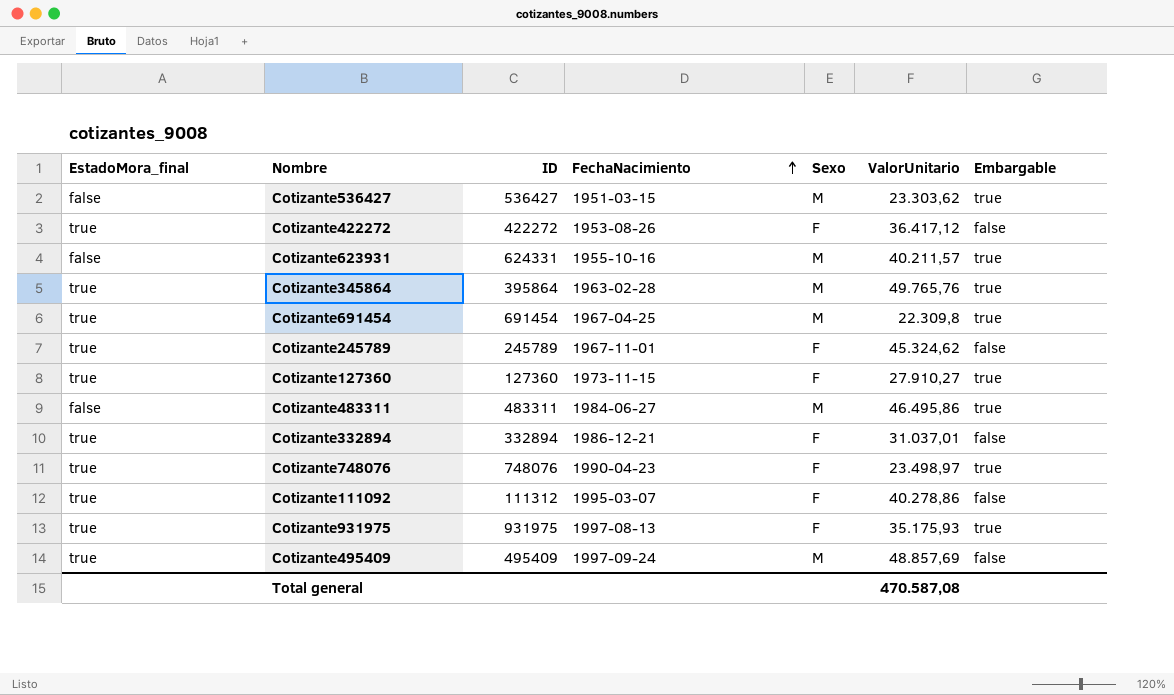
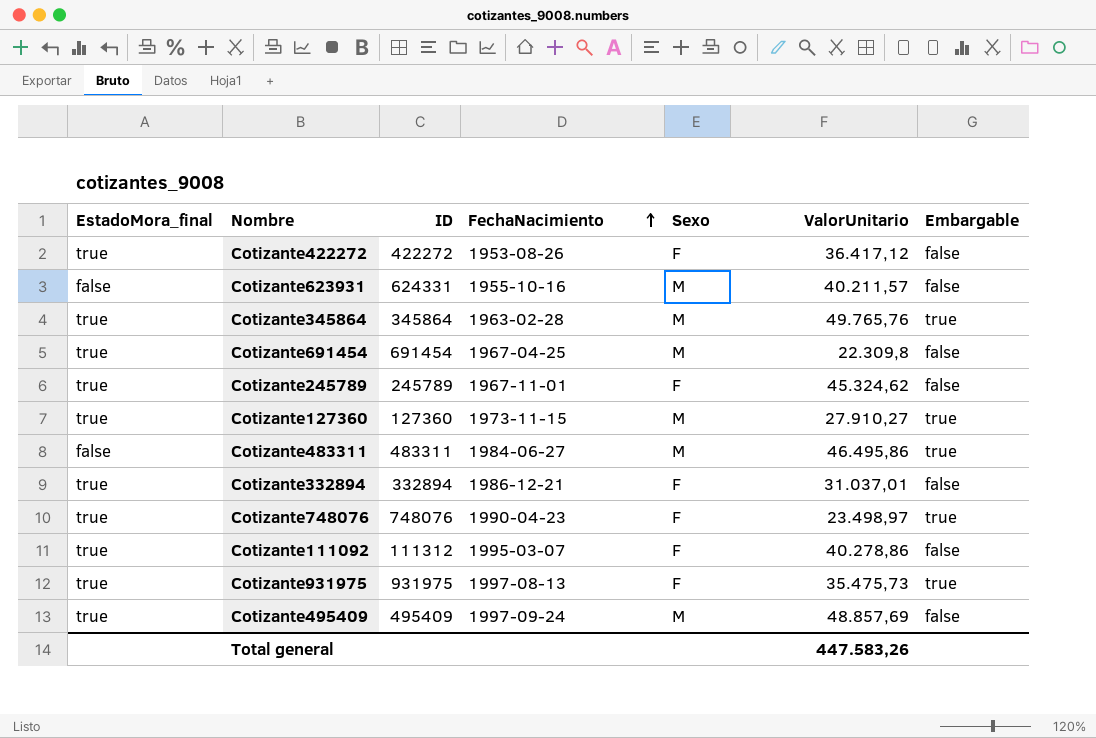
row Cotizante536427: false | 536427 | 1951-03-15 | M | 23.303,62 | true -> none
Cotizante623931 | Embargable: true -> false
Cotizante345864 | ID: 395864 -> 345864
Cotizante691454 | Embargable: true -> false
Cotizante127360 | Sexo: F -> M
Cotizante931975 | ValorUnitario: 35.175,93 -> 35.475,73
Total general | ValorUnitario: 470.587,08 -> 447.583,26

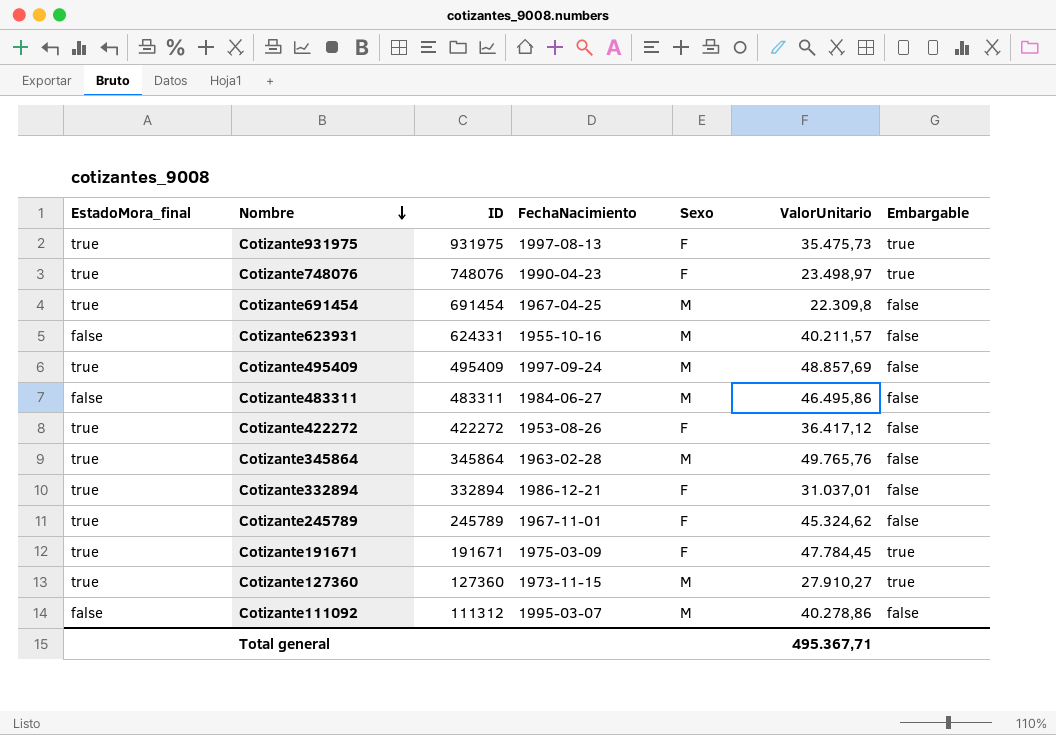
row order: FechaNacimiento ascending -> Nombre descending
Cotizante483311 | Embargable: true -> false
Cotizante345864 | Embargable: true -> false
row Cotizante191671: none -> true | 191671 | 1975-03-09 | F | 47.784,45 | true
Cotizante111092 | EstadoMora_final: true -> false
Cotizante111092 | Sexo: F -> M
Total general | ValorUnitario: 447.583,26 -> 495.367,71

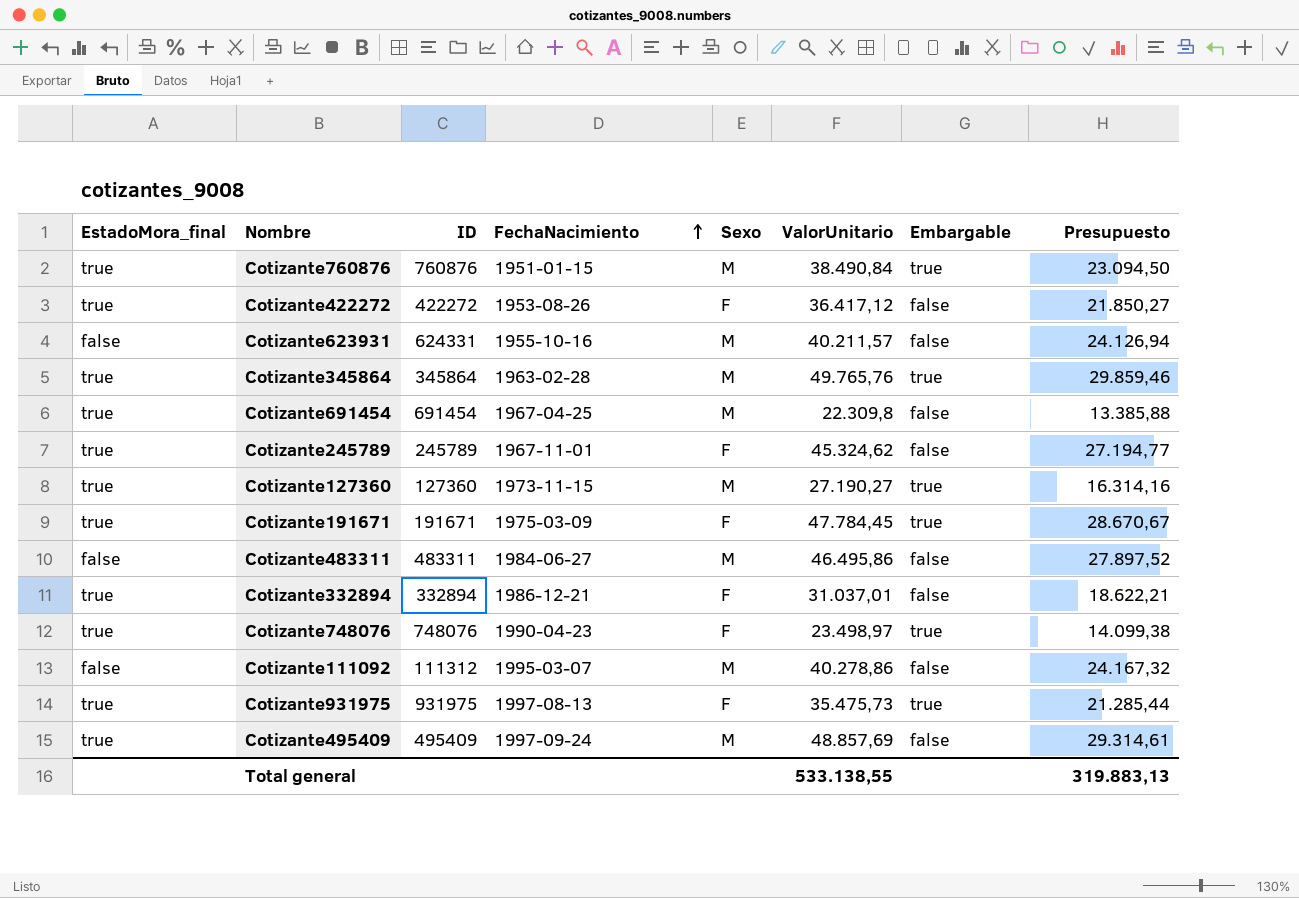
row order: Nombre descending -> FechaNacimiento ascending
column Presupuesto | formula: none -> [ValorUnitario] * 0,6
row Cotizante760876: none -> true | 760876 | 1951-01-15 | M | 38.490,84 | true | 23.094,50
Cotizante345864 | Embargable: false -> true
Cotizante127360 | ValorUnitario: 27.910,27 -> 27.190,27
Total general | ValorUnitario: 495.367,71 -> 533.138,55

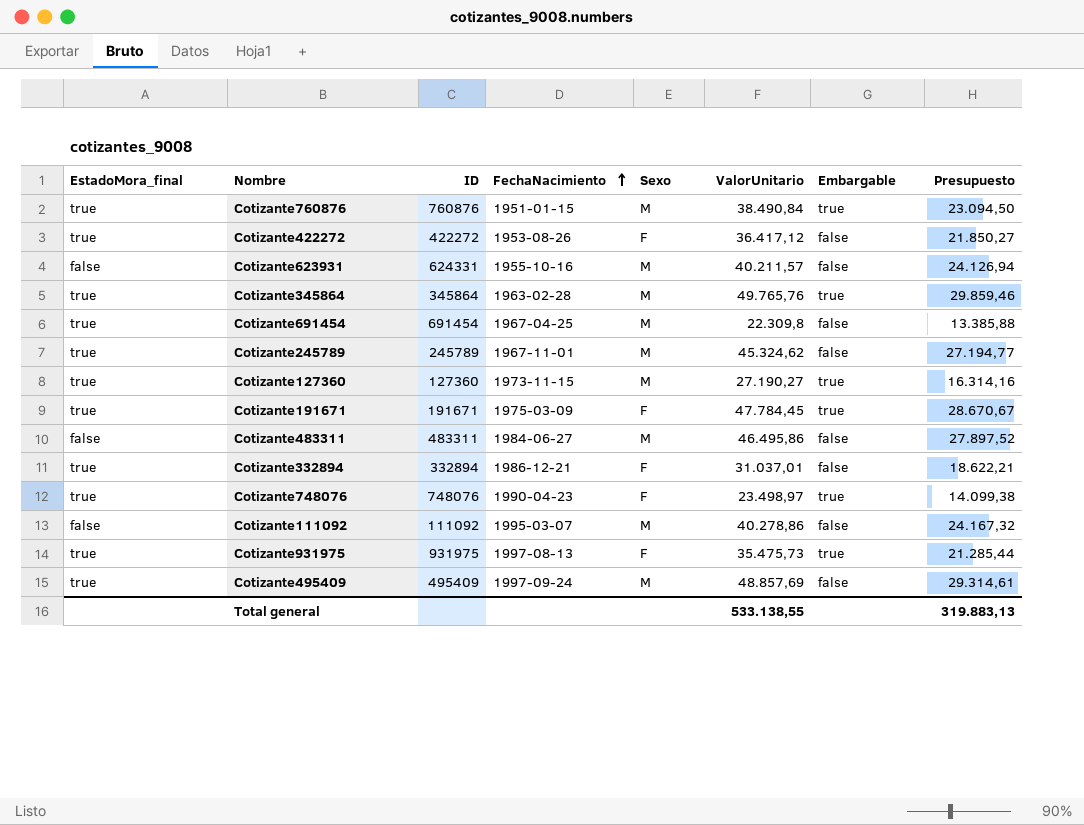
Cotizante245789 | Sexo: F -> M
Cotizante111092 | ID: 111312 -> 111092

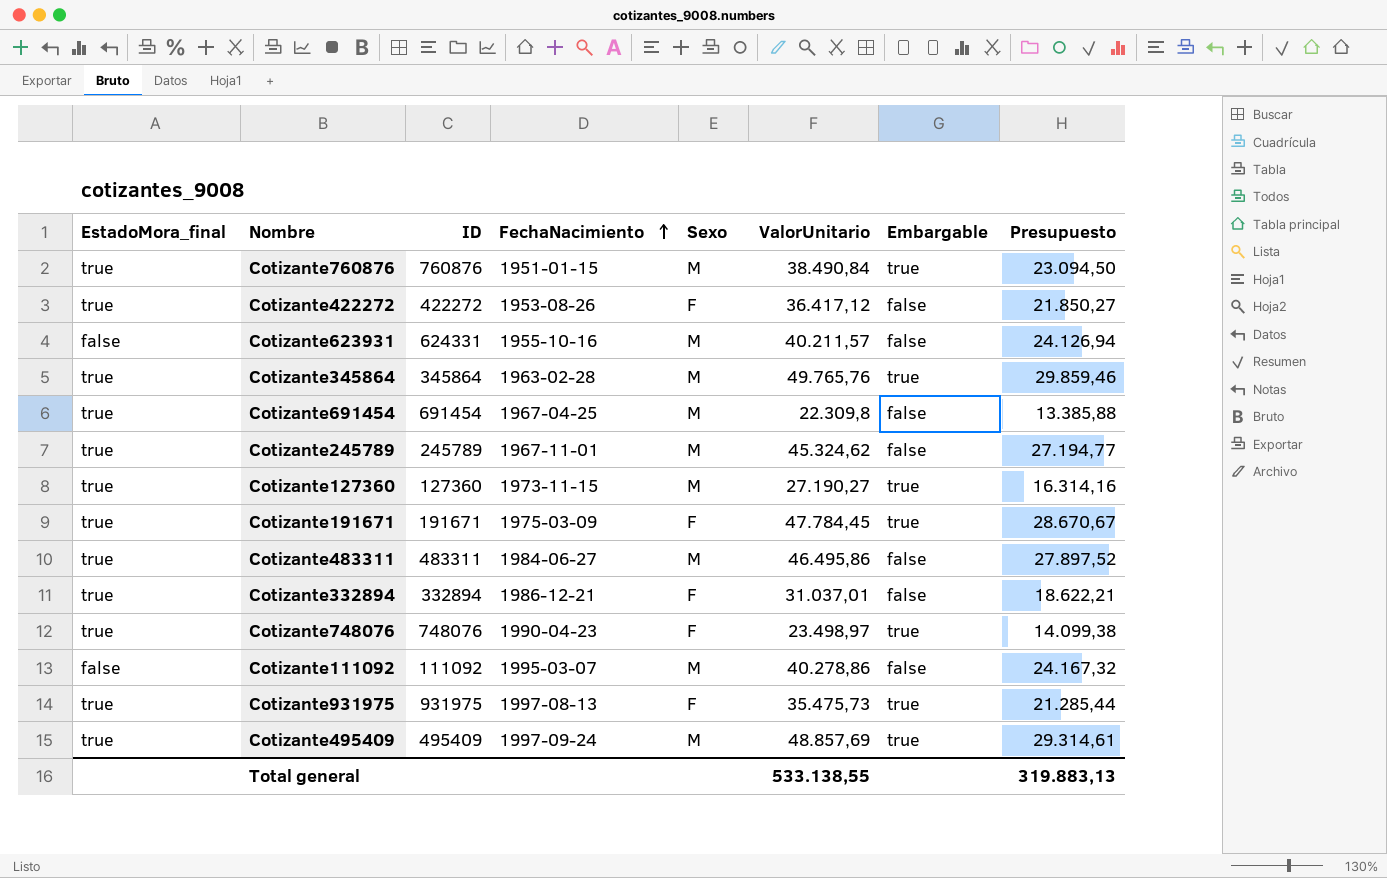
Cotizante483311 | EstadoMora_final: false -> true
Cotizante495409 | Embargable: false -> true

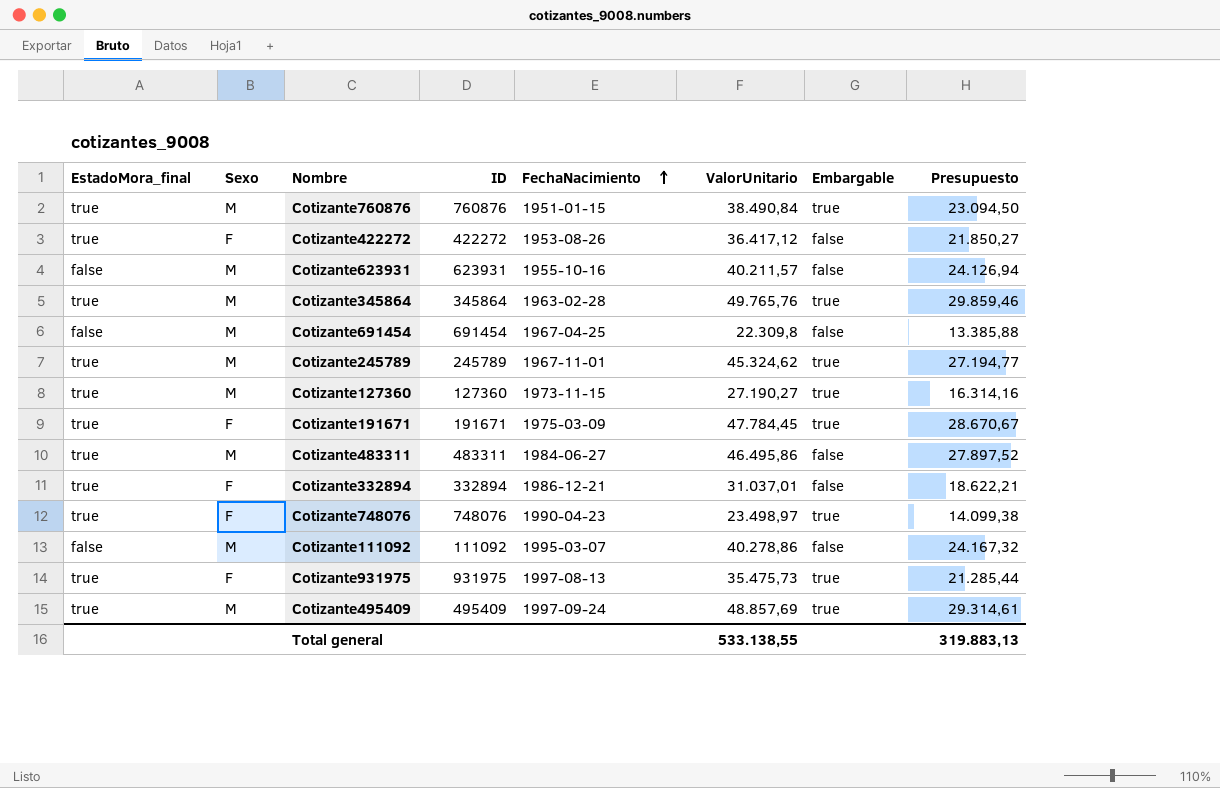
column Sexo | position: 5 -> 2
Cotizante623931 | ID: 624331 -> 623931
Cotizante691454 | EstadoMora_final: true -> false
Cotizante245789 | Embargable: false -> true

